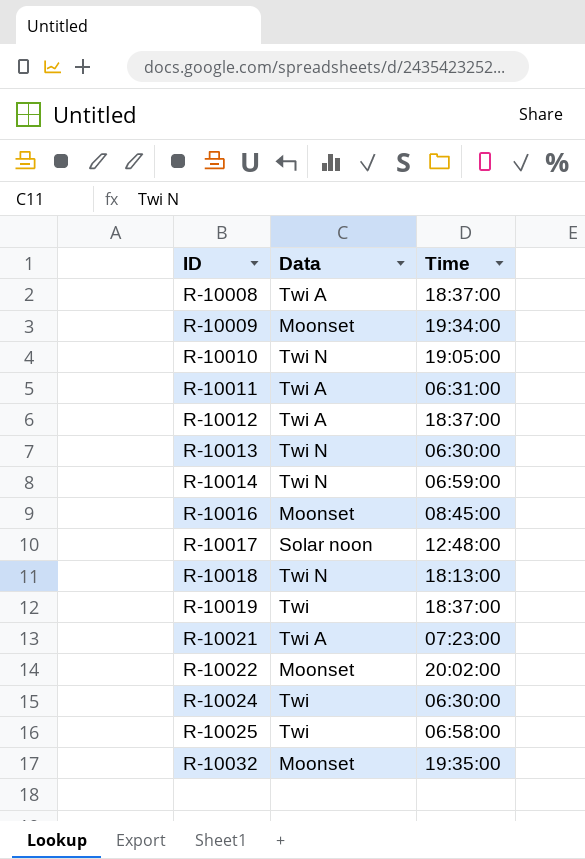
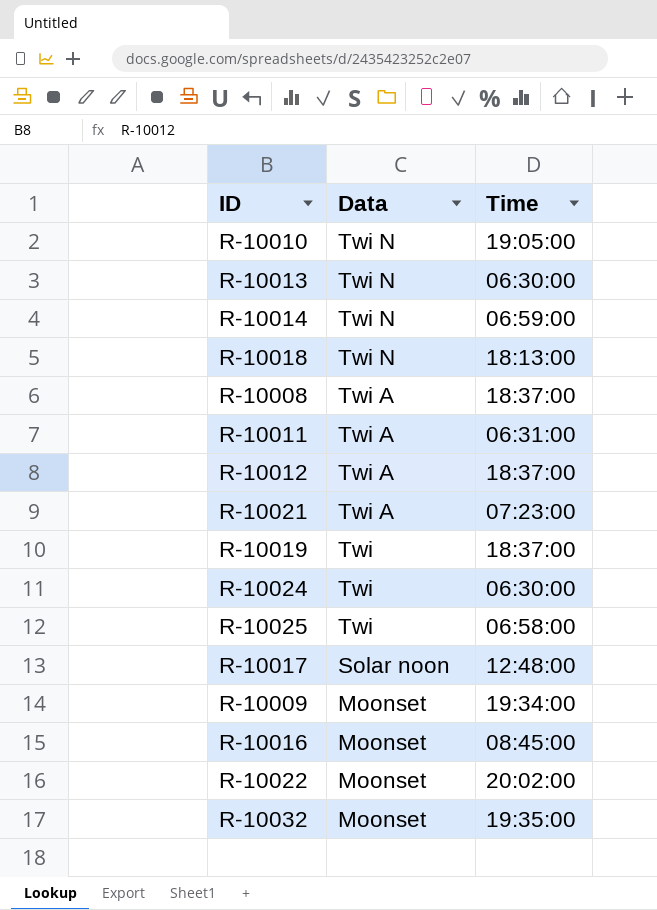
row order: ID ascending -> Data descending

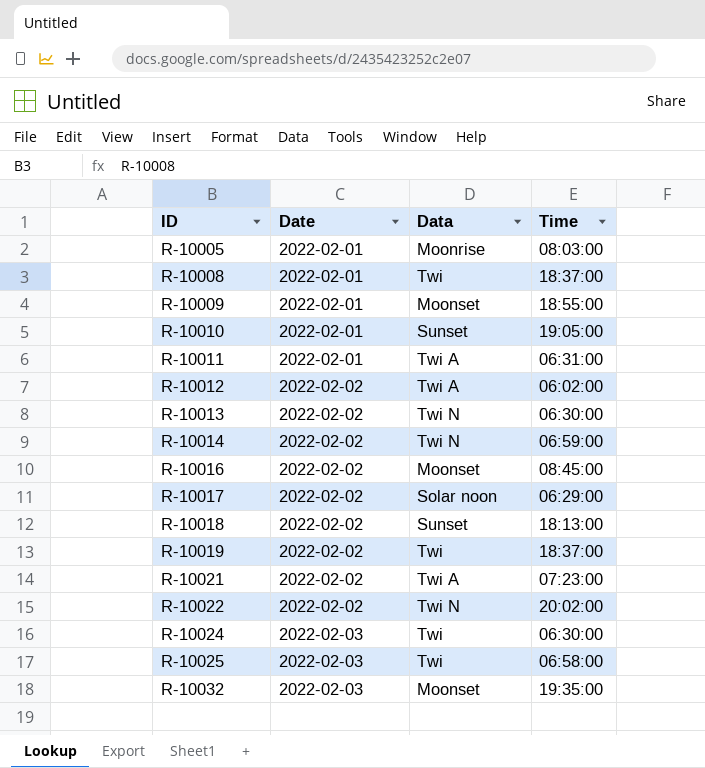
row order: Data descending -> ID ascending
column Date | position: none -> 2
row R-10005: none -> 2022-02-01 | Moonrise | 08:03:00
R-10008 | Data: Twi A -> Twi
R-10009 | Time: 19:34:00 -> 18:55:00
R-10010 | Data: Twi N -> Sunset
R-10012 | Time: 18:37:00 -> 06:02:00
R-10017 | Time: 12:48:00 -> 06:29:00
R-10018 | Data: Twi N -> Sunset
R-10022 | Data: Moonset -> Twi N

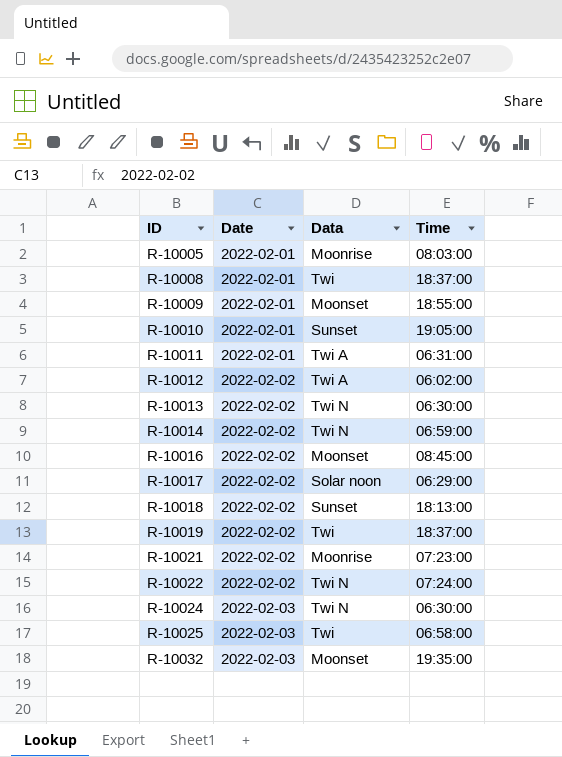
R-10021 | Data: Twi A -> Moonrise
R-10022 | Time: 20:02:00 -> 07:24:00
R-10024 | Data: Twi -> Twi N

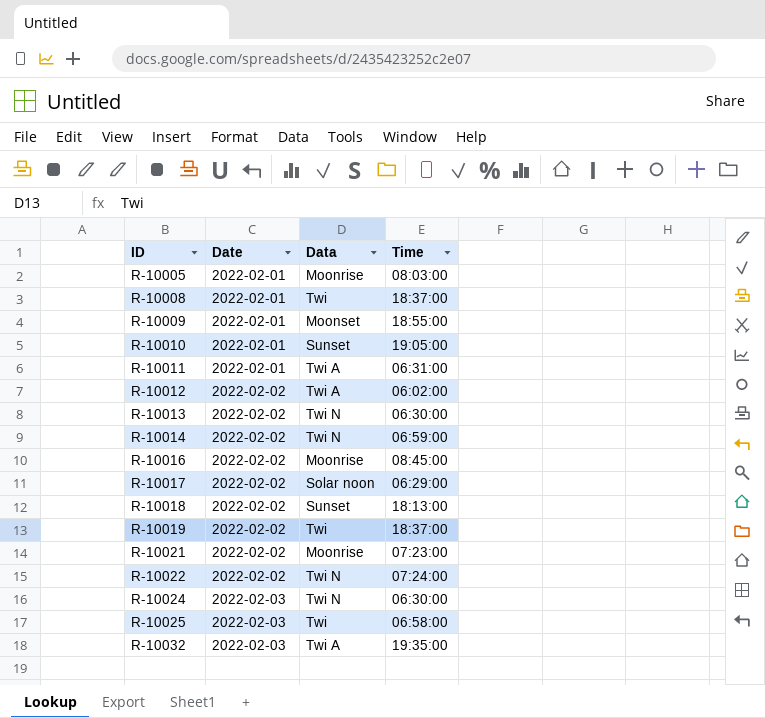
R-10016 | Data: Moonset -> Moonrise
R-10032 | Data: Moonset -> Twi A

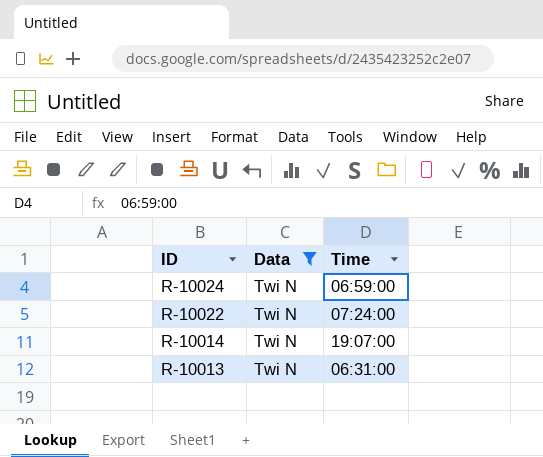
filter: none -> Data = Twi N
row order: ID ascending -> ID descending
column Date | position: 2 -> none
R-10024 | Time: 06:30:00 -> 06:59:00
R-10014 | Time: 06:59:00 -> 19:07:00
R-10013 | Time: 06:30:00 -> 06:31:00

